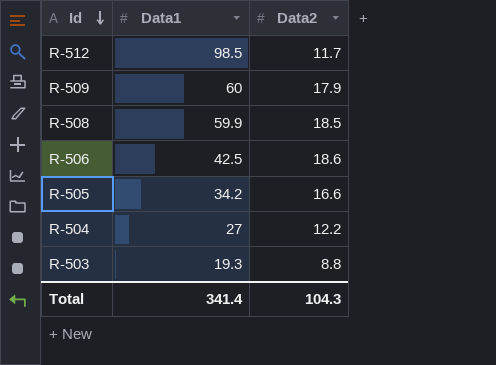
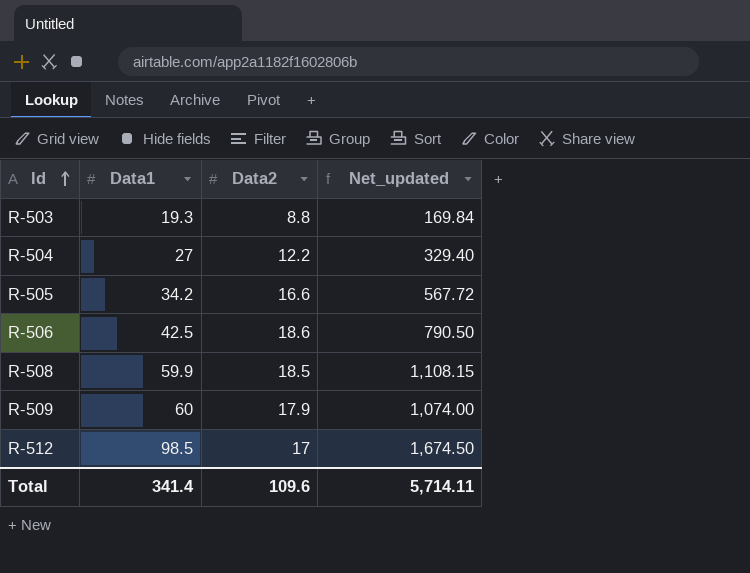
row order: Id descending -> Id ascending
column Net_updated | formula: none -> [Data1] * [Data2]
R-512 | Data2: 11.7 -> 17
Total | Data2: 104.3 -> 109.6

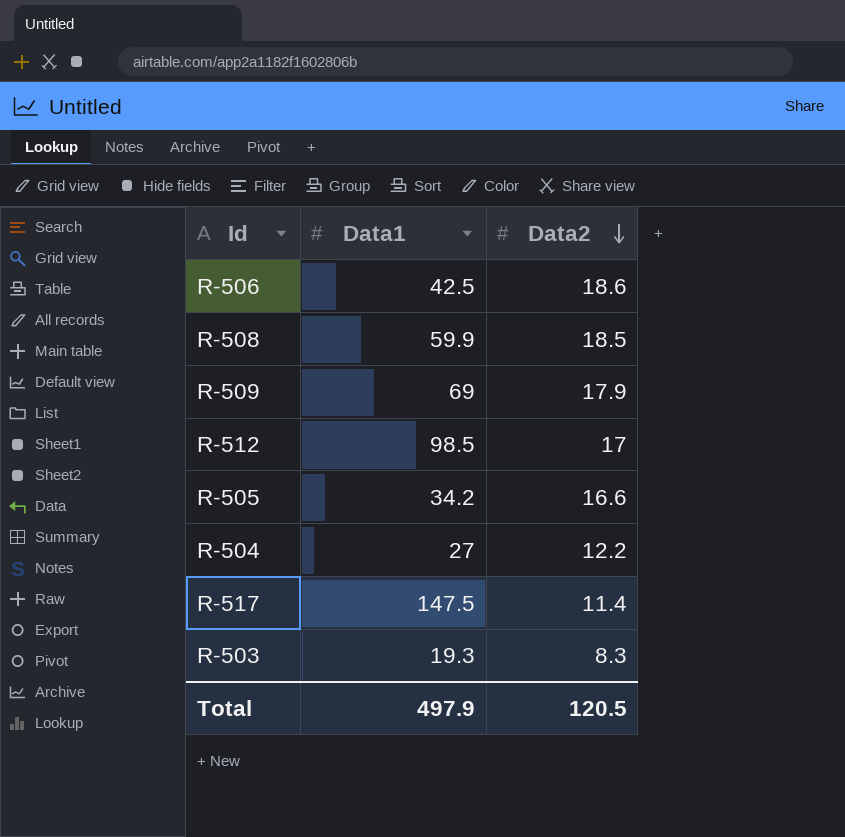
row order: Id ascending -> Data2 descending
column Net_updated | formula: [Data1] * [Data2] -> none
R-509 | Data1: 60 -> 69
row R-517: none -> 147.5 | 11.4
R-503 | Data2: 8.8 -> 8.3
Total | Data1: 341.4 -> 497.9
Total | Data2: 109.6 -> 120.5

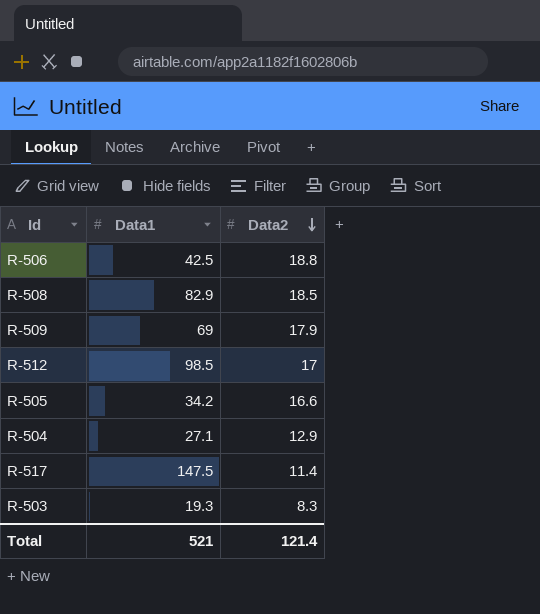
R-506 | Data2: 18.6 -> 18.8
R-508 | Data1: 59.9 -> 82.9
R-504 | Data1: 27 -> 27.1
R-504 | Data2: 12.2 -> 12.9
Total | Data1: 497.9 -> 521
Total | Data2: 120.5 -> 121.4

